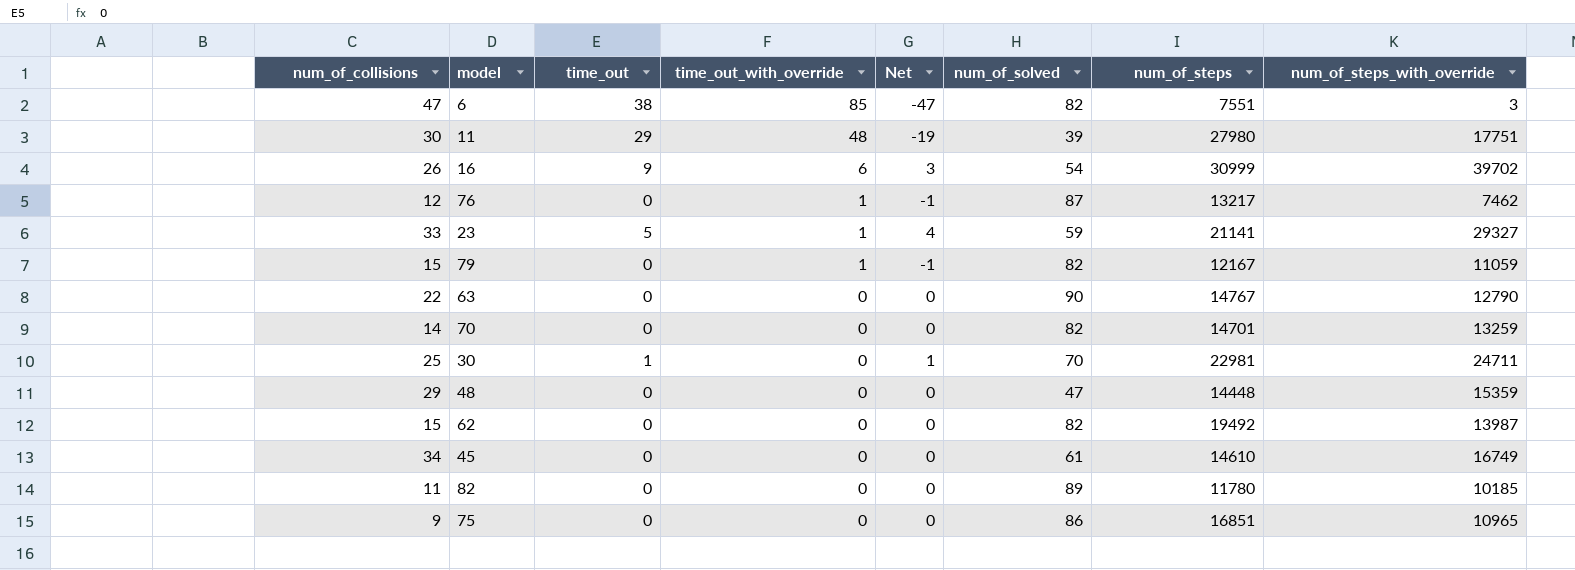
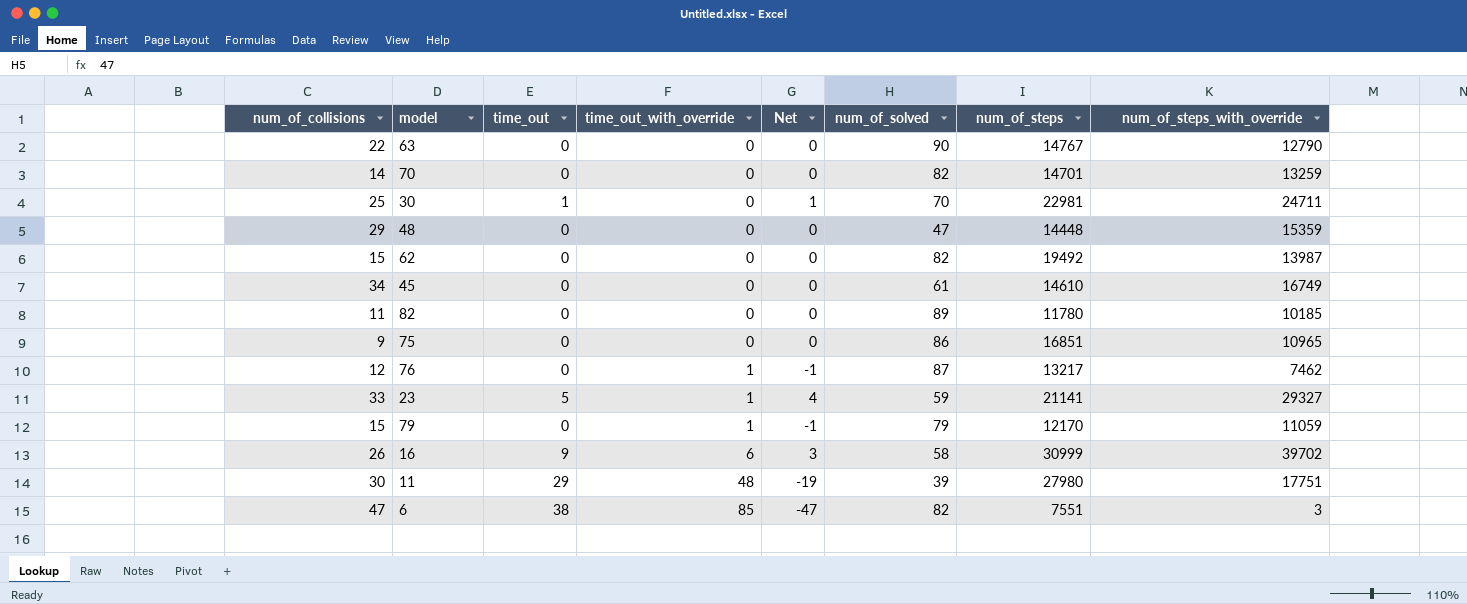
row order: time_out_with_override descending -> time_out_with_override ascending
79 | num_of_solved: 82 -> 79
79 | num_of_steps: 12167 -> 12170
16 | num_of_solved: 54 -> 58

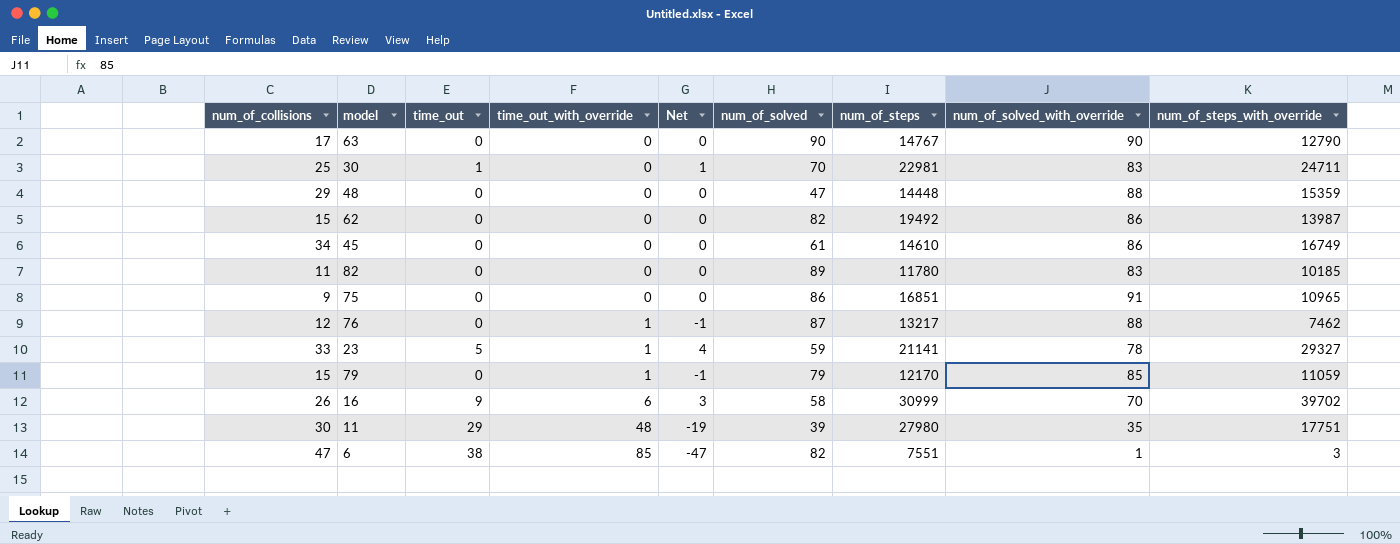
column num_of_solved_with_override | position: none -> 8
row 70: 14 | 0 | 0 | 0 | 82 | 14701 | 13259 -> none
63 | num_of_collisions: 22 -> 17

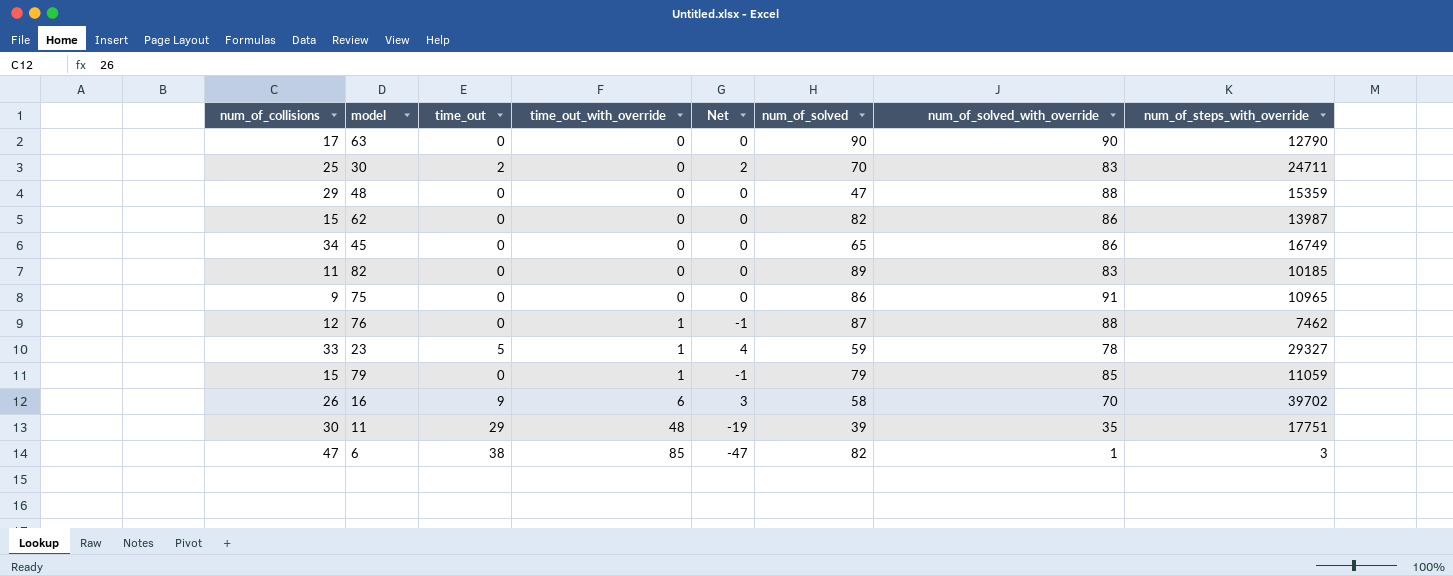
column num_of_steps | position: 7 -> none
30 | time_out: 1 -> 2
30 | Net: 1 -> 2
45 | num_of_solved: 61 -> 65

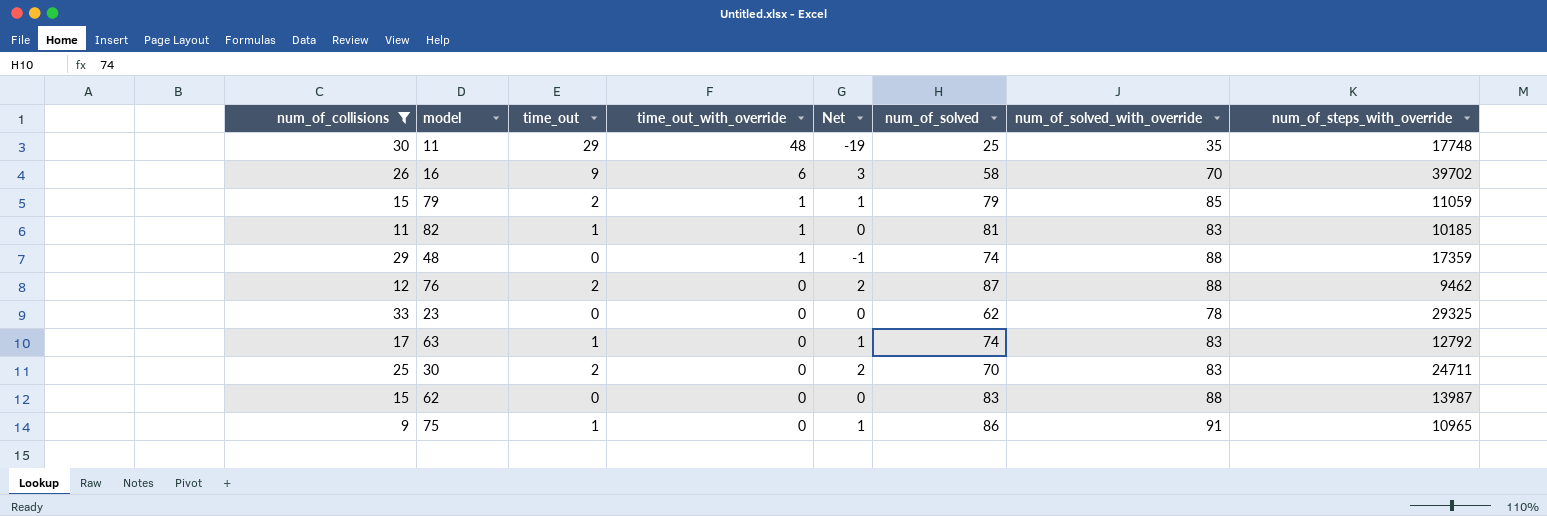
filter: none -> num_of_collisions <= 33
row order: time_out_with_override ascending -> time_out_with_override descending
11 | num_of_solved: 39 -> 25
11 | num_of_steps_with_override: 17751 -> 17748
79 | time_out: 0 -> 2
79 | Net: -1 -> 1
82 | time_out: 0 -> 1
82 | time_out_with_override: 0 -> 1
82 | num_of_solved: 89 -> 81
48 | time_out_with_override: 0 -> 1
48 | Net: 0 -> -1
48 | num_of_solved: 47 -> 74
48 | num_of_steps_with_override: 15359 -> 17359
76 | time_out: 0 -> 2
76 | time_out_with_override: 1 -> 0
76 | Net: -1 -> 2
76 | num_of_steps_with_override: 7462 -> 9462
23 | time_out: 5 -> 0
23 | time_out_with_override: 1 -> 0
23 | Net: 4 -> 0
23 | num_of_solved: 59 -> 62
23 | num_of_steps_with_override: 29327 -> 29325
63 | time_out: 0 -> 1
63 | Net: 0 -> 1
63 | num_of_solved: 90 -> 74
63 | num_of_solved_with_override: 90 -> 83
63 | num_of_steps_with_override: 12790 -> 12792
62 | num_of_solved: 82 -> 83
62 | num_of_solved_with_override: 86 -> 88
75 | time_out: 0 -> 1
75 | Net: 0 -> 1

